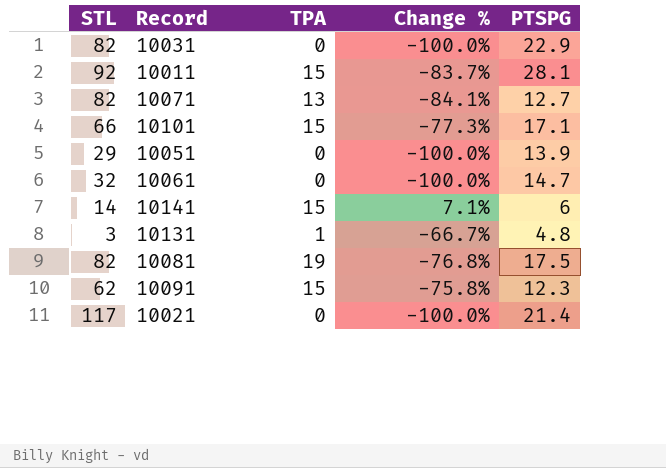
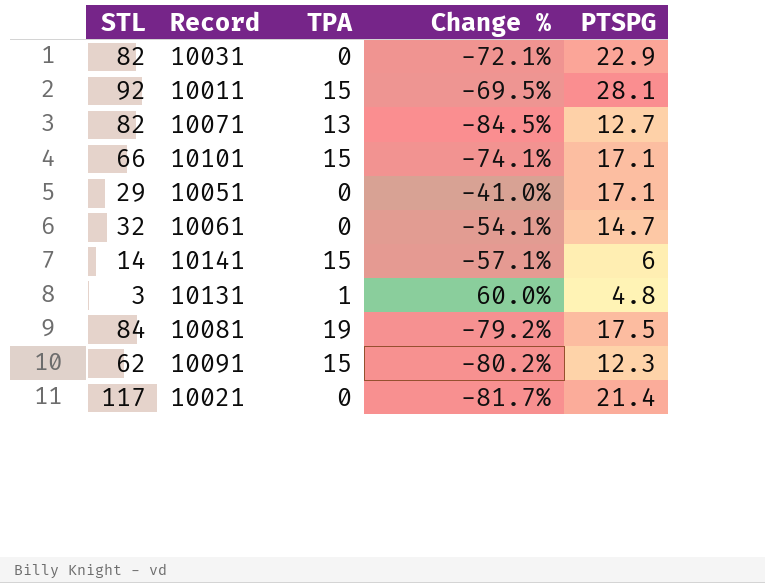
column Change % | formula: ([TPA] - [STL]) / [STL] -> ([PTSPG] - [STL]) / [STL]
10051 | PTSPG: 13.9 -> 17.1
10081 | STL: 82 -> 84

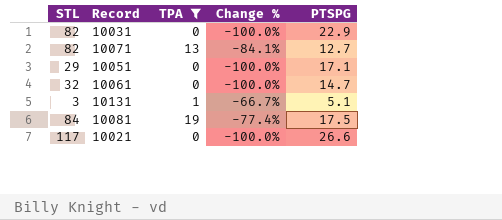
filter: none -> TPA != 15
column Change % | formula: ([PTSPG] - [STL]) / [STL] -> ([TPA] - [STL]) / [STL]
10131 | PTSPG: 4.8 -> 5.1
10021 | PTSPG: 21.4 -> 26.6

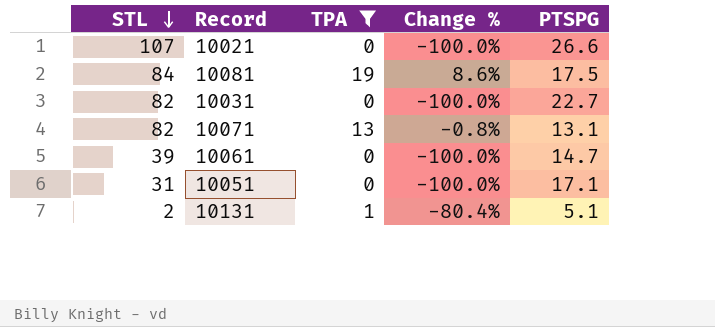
row order: none -> STL descending
column Change % | formula: ([TPA] - [STL]) / [STL] -> ([TPA] - [PTSPG]) / [PTSPG]
10021 | STL: 117 -> 107
10031 | PTSPG: 22.9 -> 22.7
10071 | PTSPG: 12.7 -> 13.1
10061 | STL: 32 -> 39
10051 | STL: 29 -> 31
10131 | STL: 3 -> 2

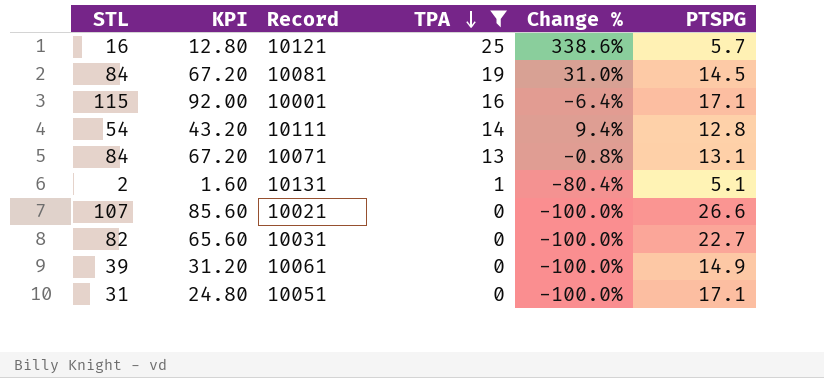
row order: STL descending -> TPA descending
column KPI | formula: none -> [STL] * 0.8
row 10121: none -> 16 | 12.80 | 25 | 338.6% | 5.7
10081 | Change %: 8.6% -> 31.0%
10081 | PTSPG: 17.5 -> 14.5
row 10001: none -> 115 | 92.00 | 16 | -6.4% | 17.1
row 10111: none -> 54 | 43.20 | 14 | 9.4% | 12.8
10071 | STL: 82 -> 84
10061 | PTSPG: 14.7 -> 14.9

